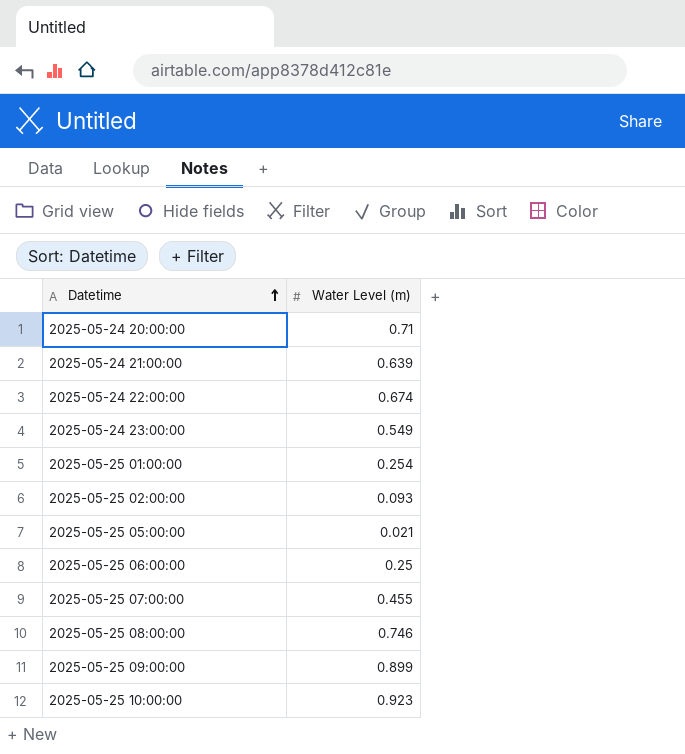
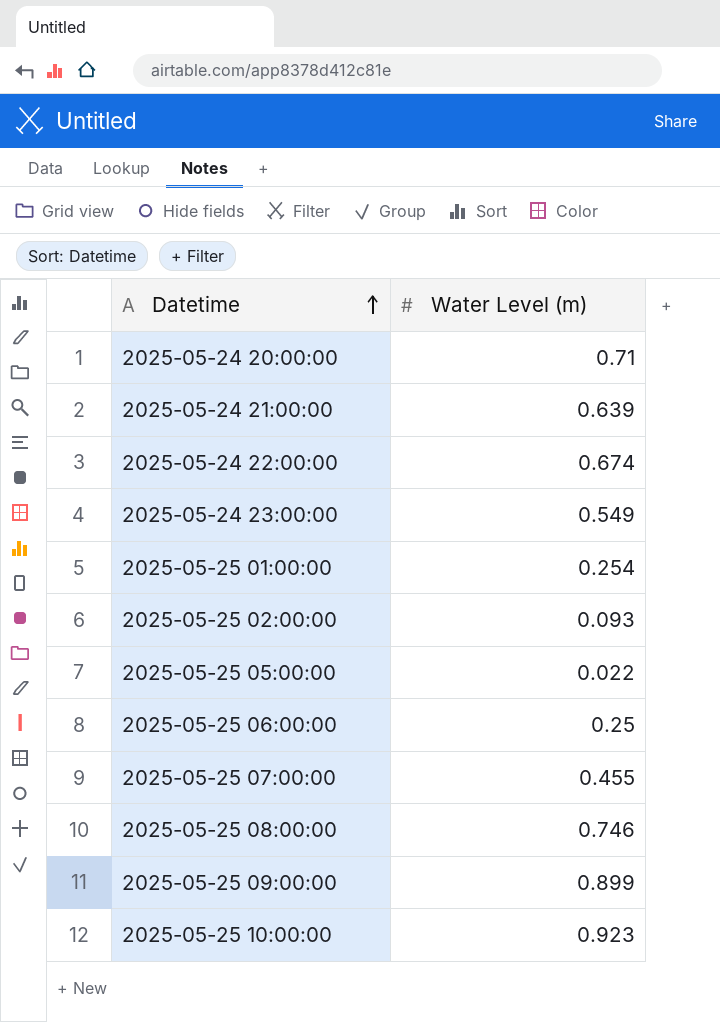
2025-05-25 05:00:00 | Water Level (m): 0.021 -> 0.022

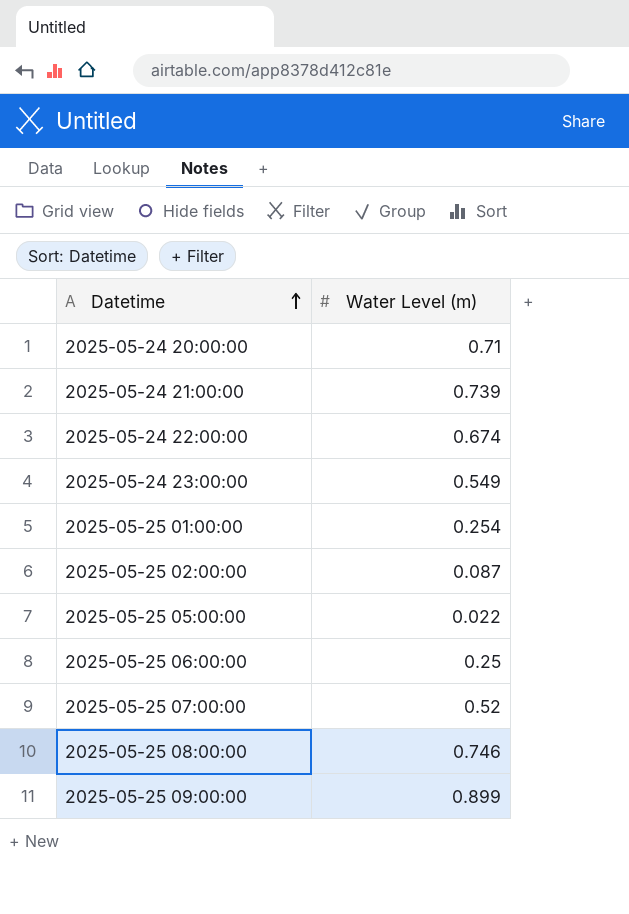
row 2025-05-25 10:00:00: 0.923 -> none
2025-05-24 21:00:00 | Water Level (m): 0.639 -> 0.739
2025-05-25 02:00:00 | Water Level (m): 0.093 -> 0.087
2025-05-25 07:00:00 | Water Level (m): 0.455 -> 0.52

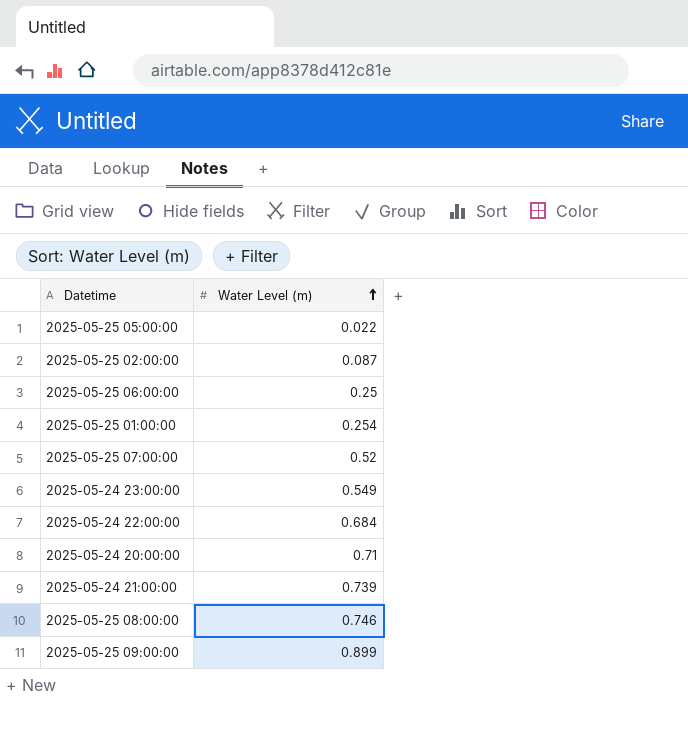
row order: Datetime ascending -> Water Level (m) ascending
2025-05-24 22:00:00 | Water Level (m): 0.674 -> 0.684

